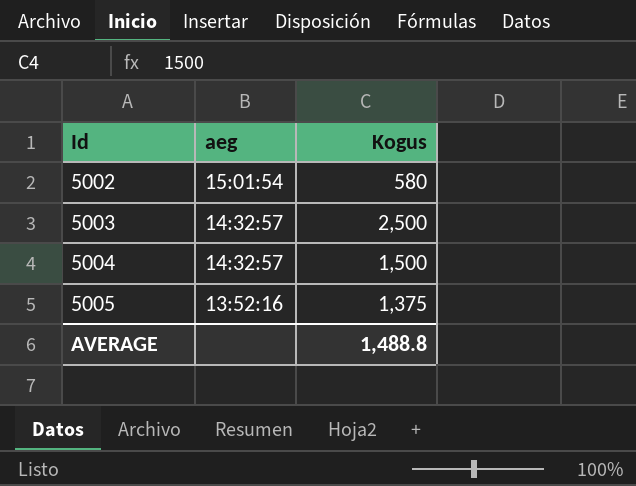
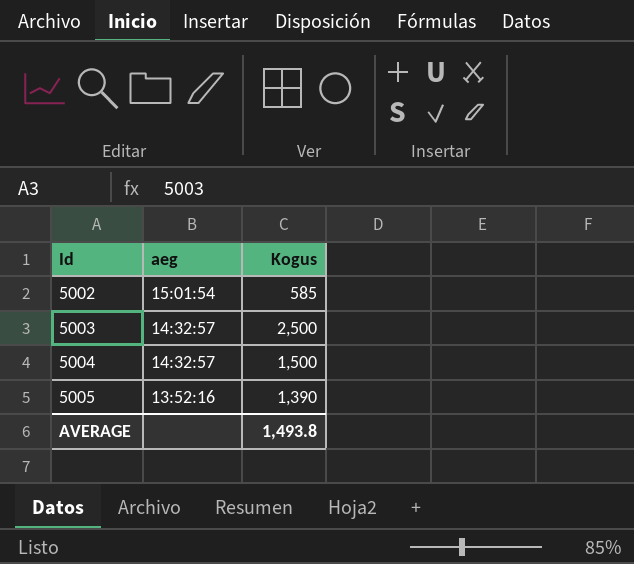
5002 | Kogus: 580 -> 585
5005 | Kogus: 1,375 -> 1,390
AVERAGE | Kogus: 1,488.8 -> 1,493.8

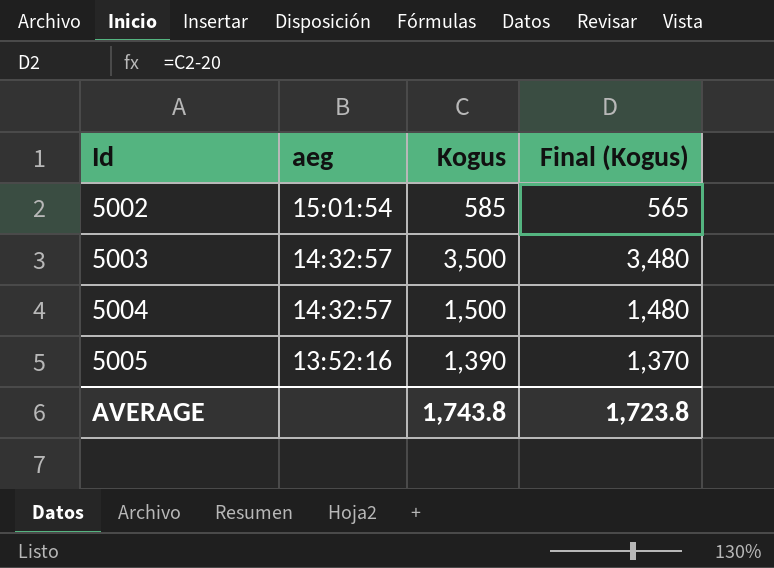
column Final (Kogus) | formula: none -> [Kogus] - 20
5003 | Kogus: 2,500 -> 3,500
AVERAGE | Kogus: 1,493.8 -> 1,743.8

